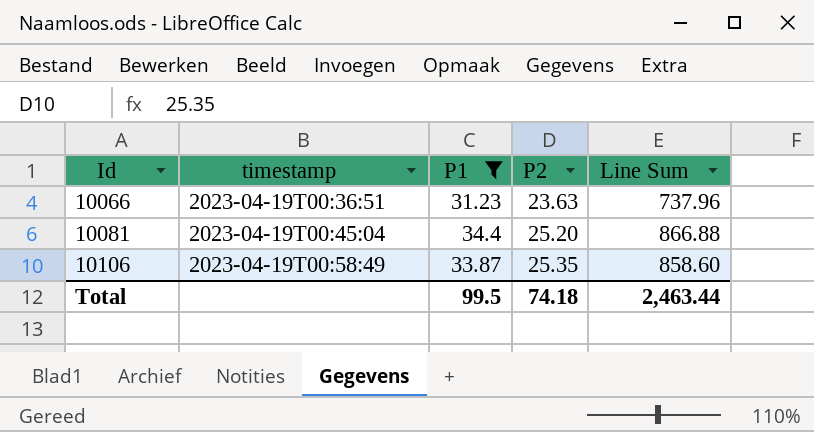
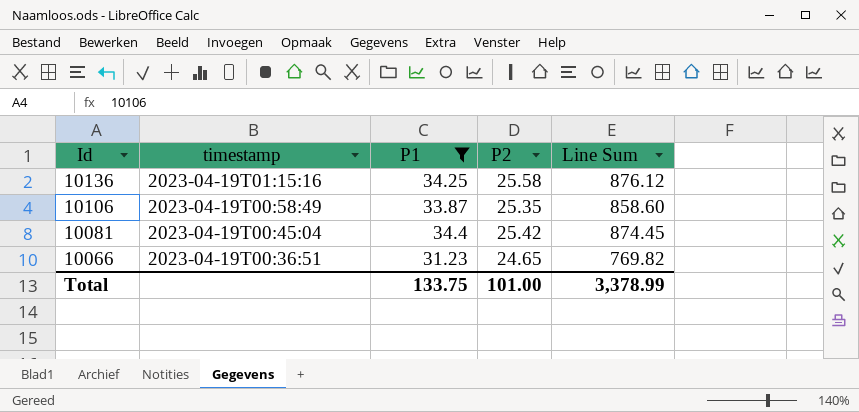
row order: Id ascending -> Id descending
row 10136: none -> 2023-04-19T01:15:16 | 34.25 | 25.58 | 876.12
10081 | P2: 25.20 -> 25.42
10081 | Line Sum: 866.88 -> 874.45
10066 | P2: 23.63 -> 24.65
10066 | Line Sum: 737.96 -> 769.82
Total | P1: 99.5 -> 133.75
Total | P2: 74.18 -> 101.00
Total | Line Sum: 2,463.44 -> 3,378.99

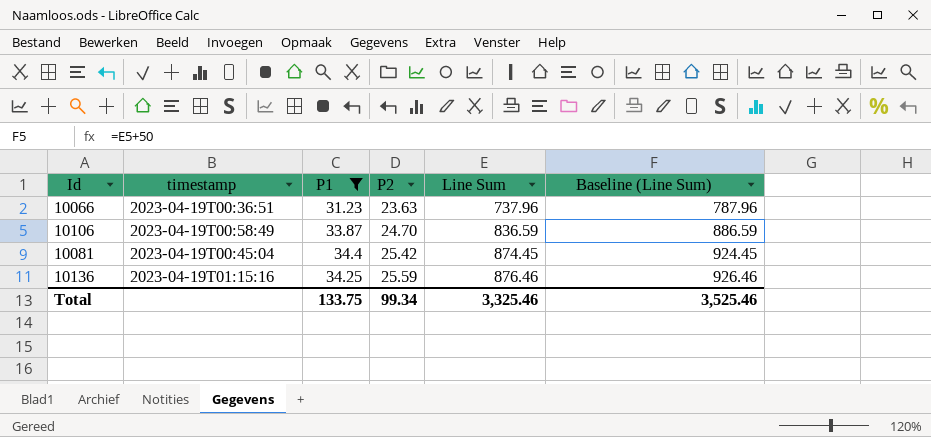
row order: Id descending -> P2 ascending
column Baseline (Line Sum) | formula: none -> [Line Sum] + 50
10066 | P2: 24.65 -> 23.63
10066 | Line Sum: 769.82 -> 737.96
10106 | P2: 25.35 -> 24.70
10106 | Line Sum: 858.60 -> 836.59
10136 | P2: 25.58 -> 25.59
10136 | Line Sum: 876.12 -> 876.46
Total | P2: 101.00 -> 99.34
Total | Line Sum: 3,378.99 -> 3,325.46

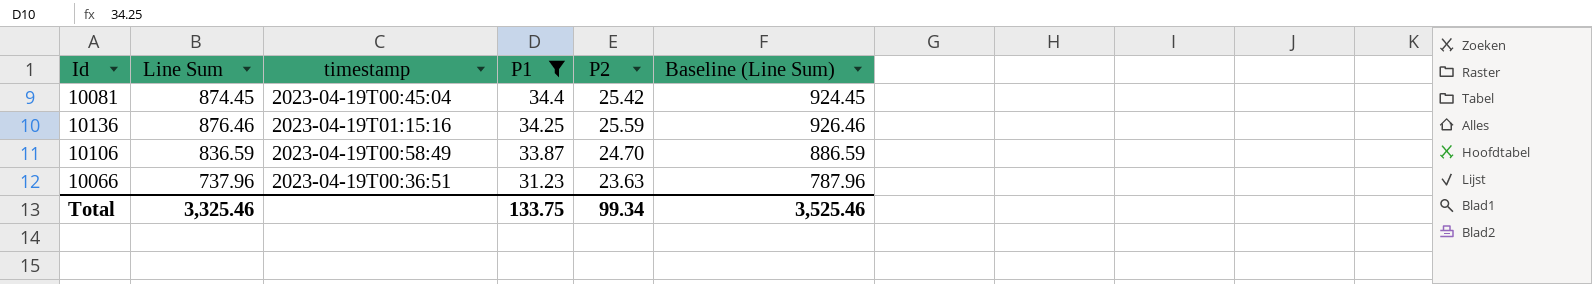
row order: P2 ascending -> P1 descending
column Line Sum | position: 5 -> 2

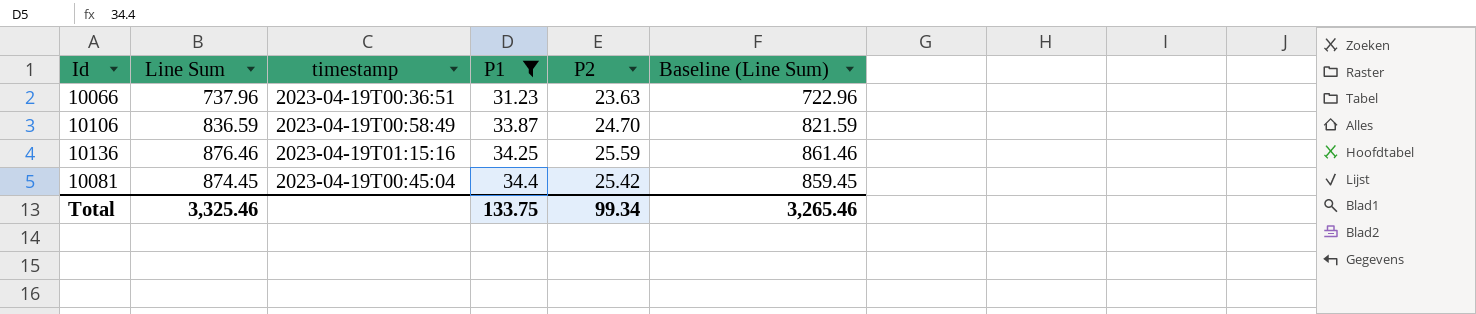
row order: P1 descending -> P1 ascending
column Baseline (Line Sum) | formula: [Line Sum] + 50 -> [Line Sum] - 15
Total | Baseline (Line Sum): 3,525.46 -> 3,265.46

